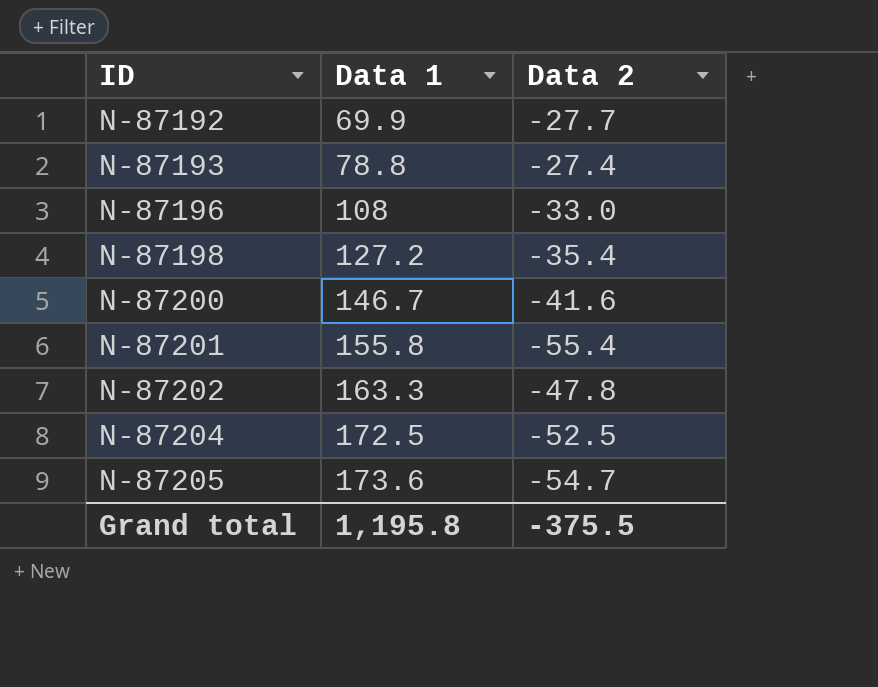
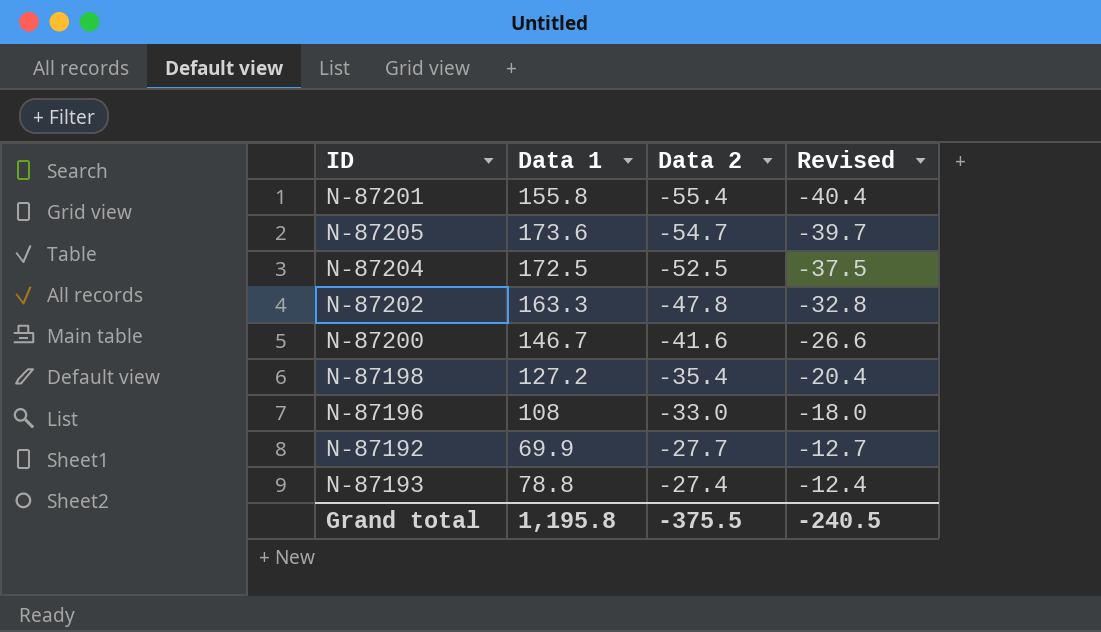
row order: ID ascending -> Data 2 ascending
column Revised | formula: none -> [Data 2] + 15

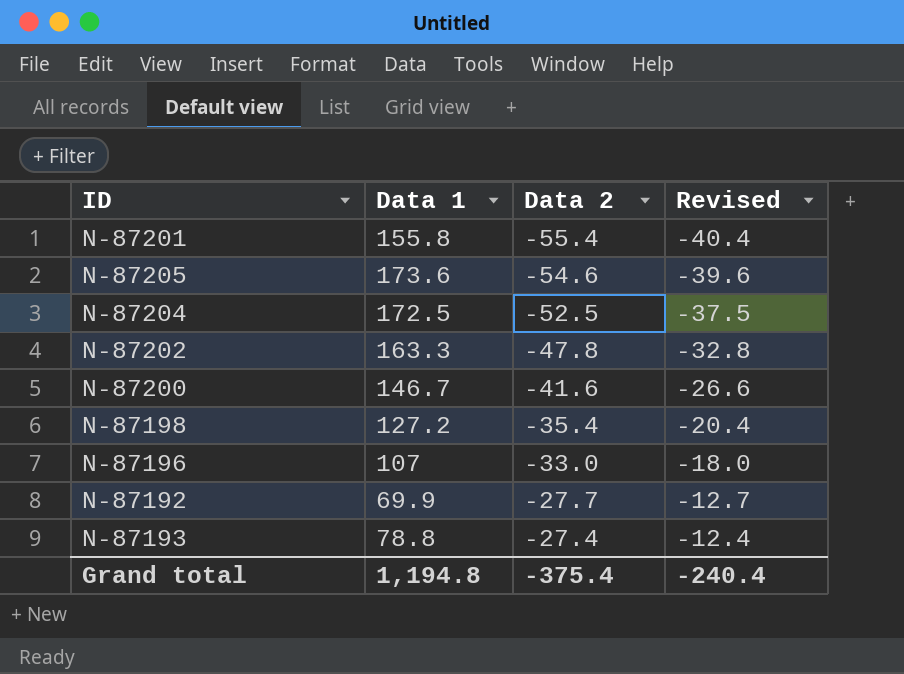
N-87205 | Data 2: -54.7 -> -54.6
N-87205 | Revised: -39.7 -> -39.6
N-87196 | Data 1: 108 -> 107
Grand total | Data 1: 1,195.8 -> 1,194.8
Grand total | Data 2: -375.5 -> -375.4
Grand total | Revised: -240.5 -> -240.4

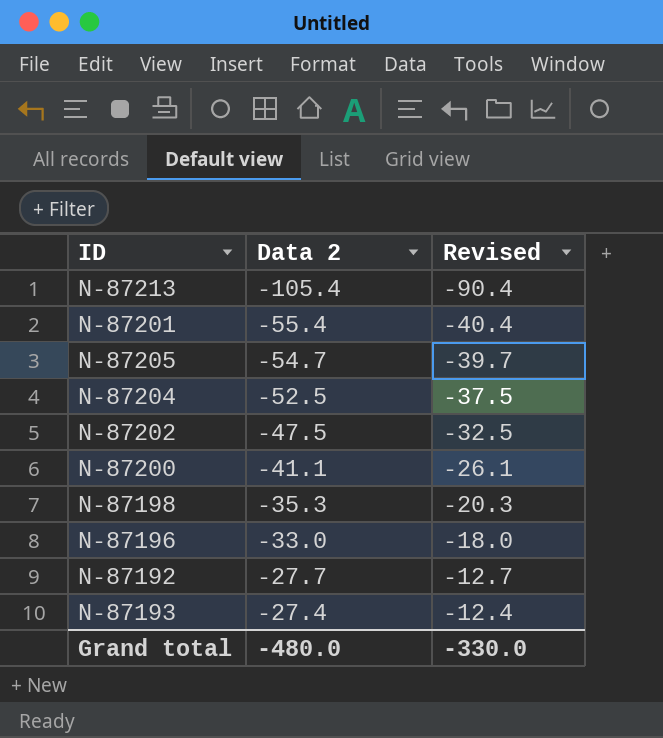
column Data 1 | position: 2 -> none
row N-87213: none -> -105.4 | -90.4
N-87205 | Data 2: -54.6 -> -54.7
N-87205 | Revised: -39.6 -> -39.7
N-87202 | Data 2: -47.8 -> -47.5
N-87202 | Revised: -32.8 -> -32.5
N-87200 | Data 2: -41.6 -> -41.1
N-87200 | Revised: -26.6 -> -26.1
N-87198 | Data 2: -35.4 -> -35.3
N-87198 | Revised: -20.4 -> -20.3
Grand total | Data 2: -375.4 -> -480.0
Grand total | Revised: -240.4 -> -330.0

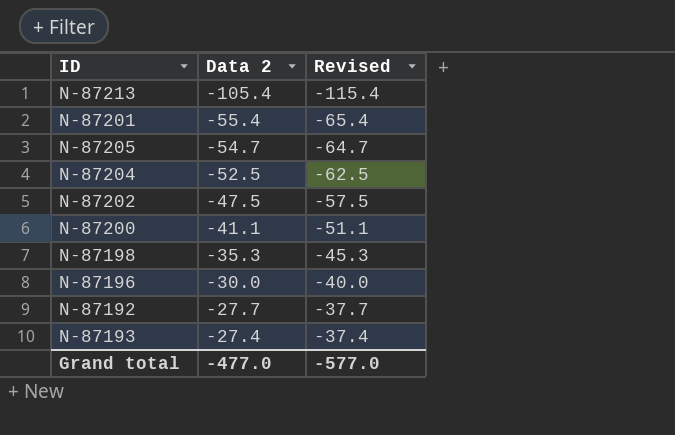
column Revised | formula: [Data 2] + 15 -> [Data 2] - 10
N-87196 | Data 2: -33.0 -> -30.0
Grand total | Data 2: -480.0 -> -477.0
Grand total | Revised: -330.0 -> -577.0

